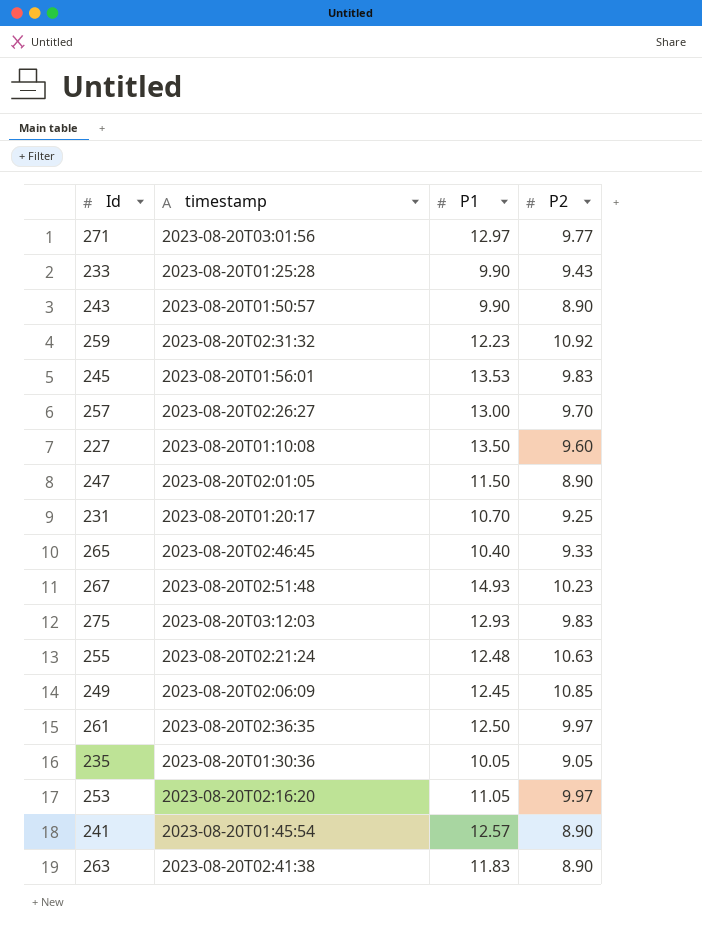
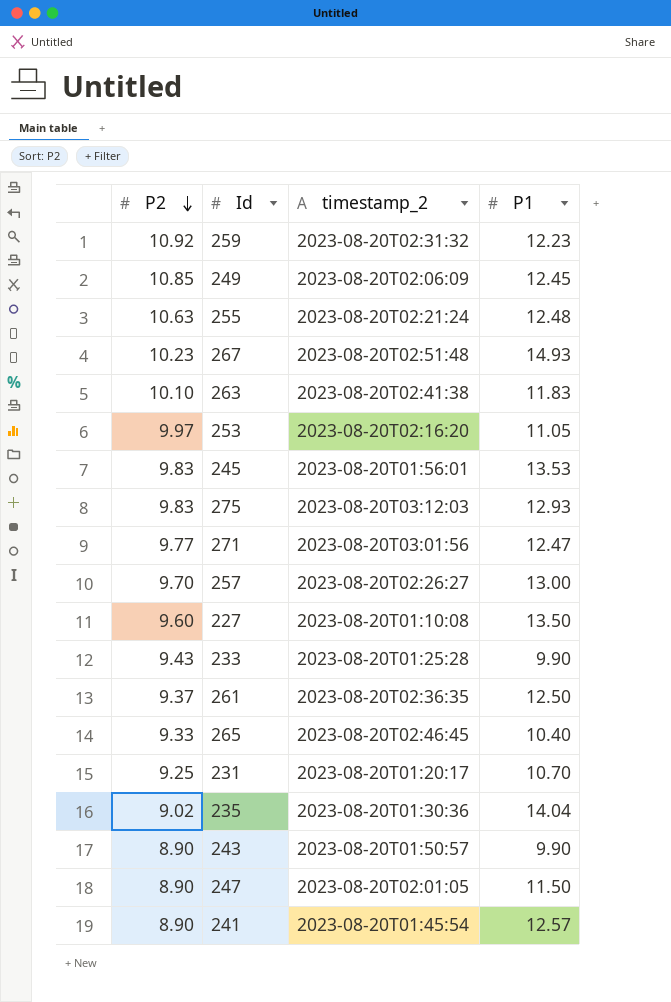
row order: none -> P2 descending
column P2 | position: 4 -> 1
column name: timestamp -> timestamp_2
263 | P2: 8.90 -> 10.10
271 | P1: 12.97 -> 12.47
261 | P2: 9.97 -> 9.37
235 | P2: 9.05 -> 9.02
235 | P1: 10.05 -> 14.04

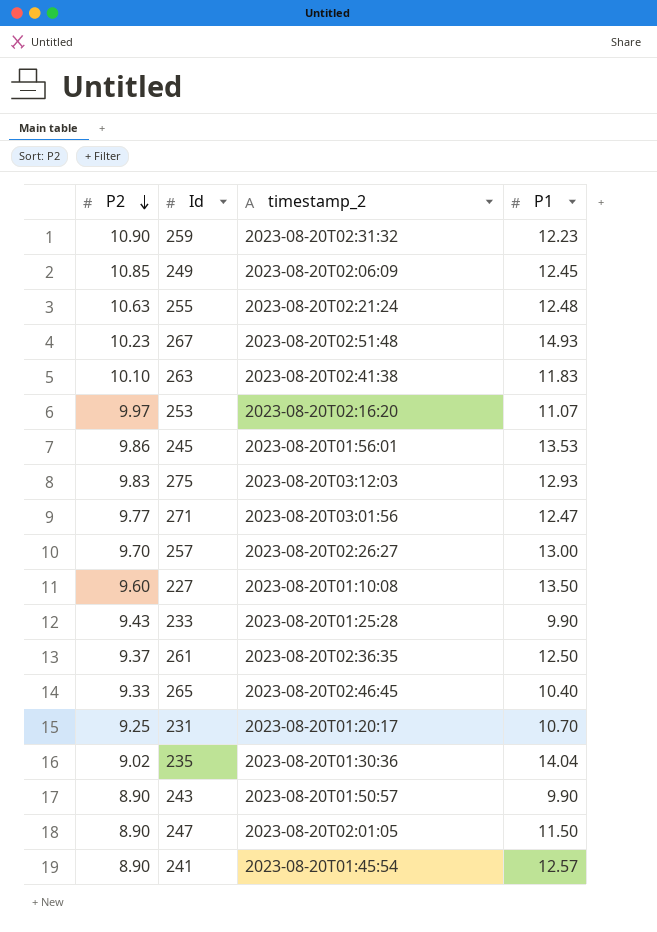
259 | P2: 10.92 -> 10.90
253 | P1: 11.05 -> 11.07
245 | P2: 9.83 -> 9.86

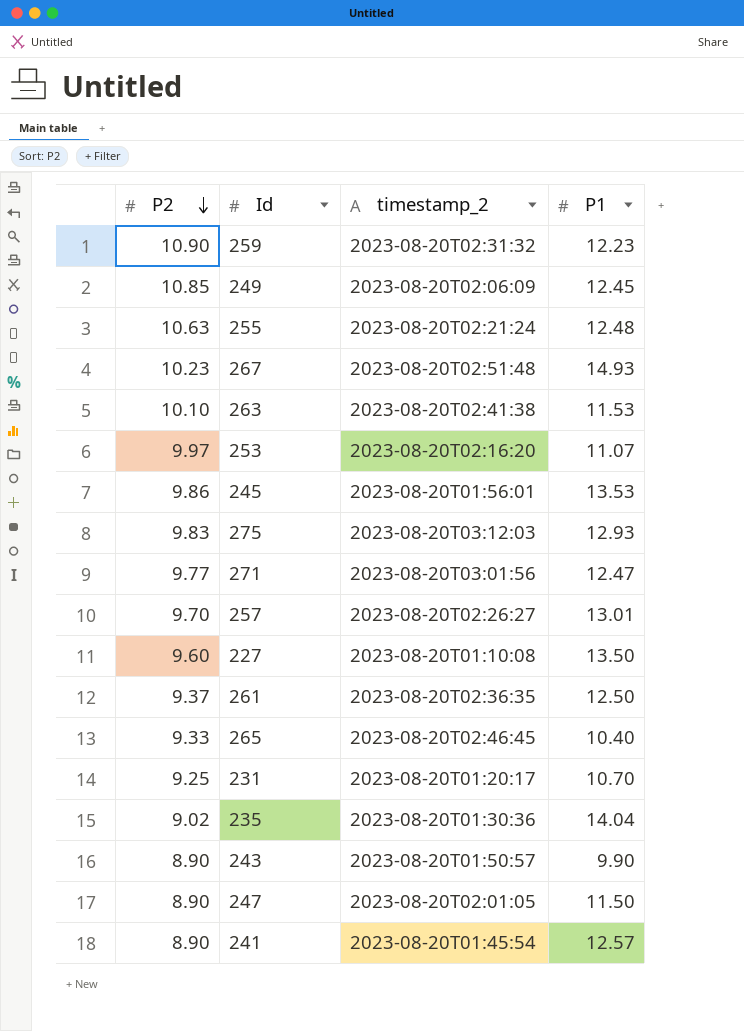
row 233: 9.43 | 2023-08-20T01:25:28 | 9.90 -> none
263 | P1: 11.83 -> 11.53
257 | P1: 13.00 -> 13.01

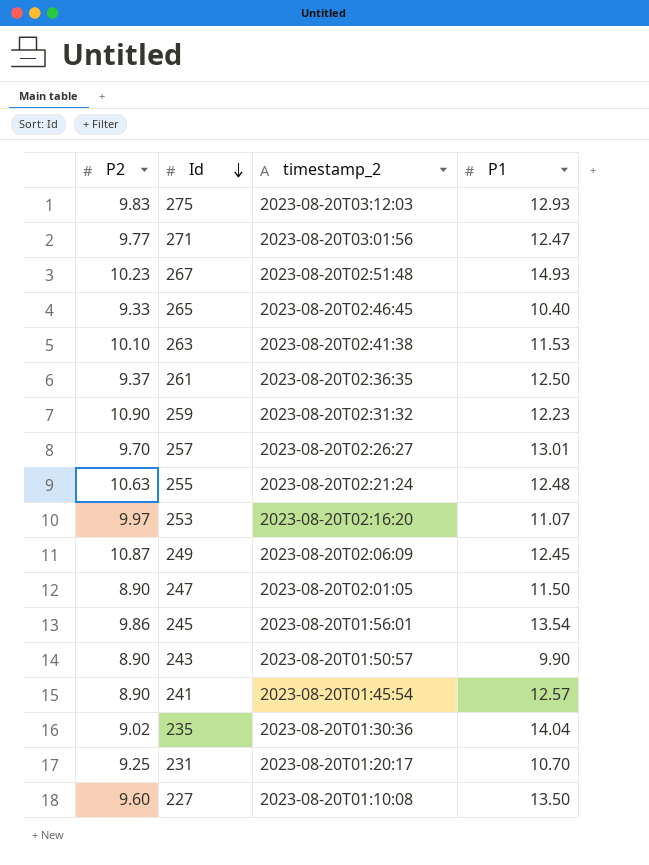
row order: P2 descending -> Id descending
249 | P2: 10.85 -> 10.87
245 | P1: 13.53 -> 13.54

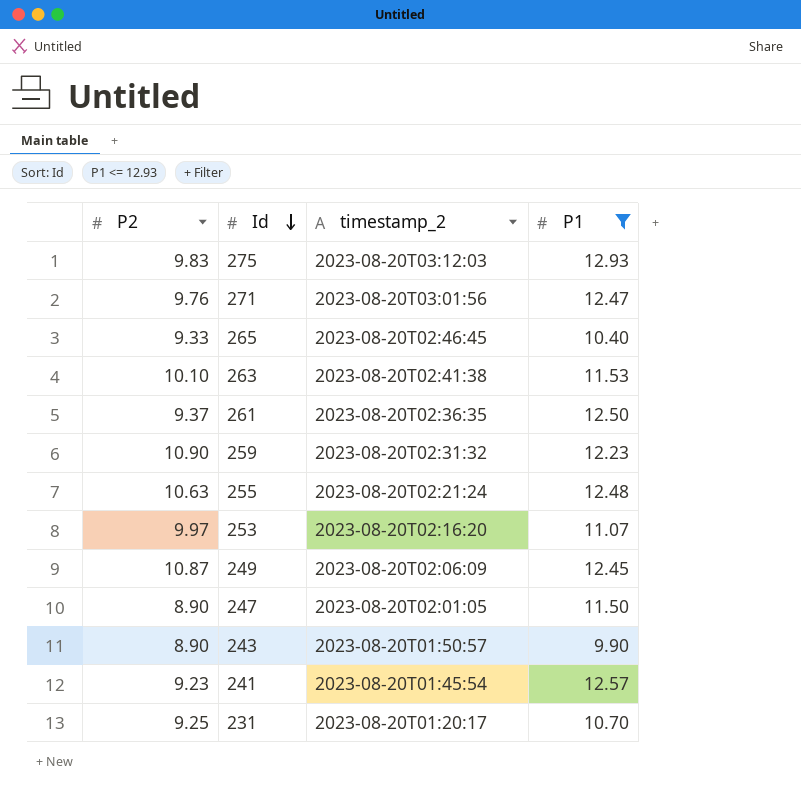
filter: none -> P1 <= 12.93
271 | P2: 9.77 -> 9.76
241 | P2: 8.90 -> 9.23

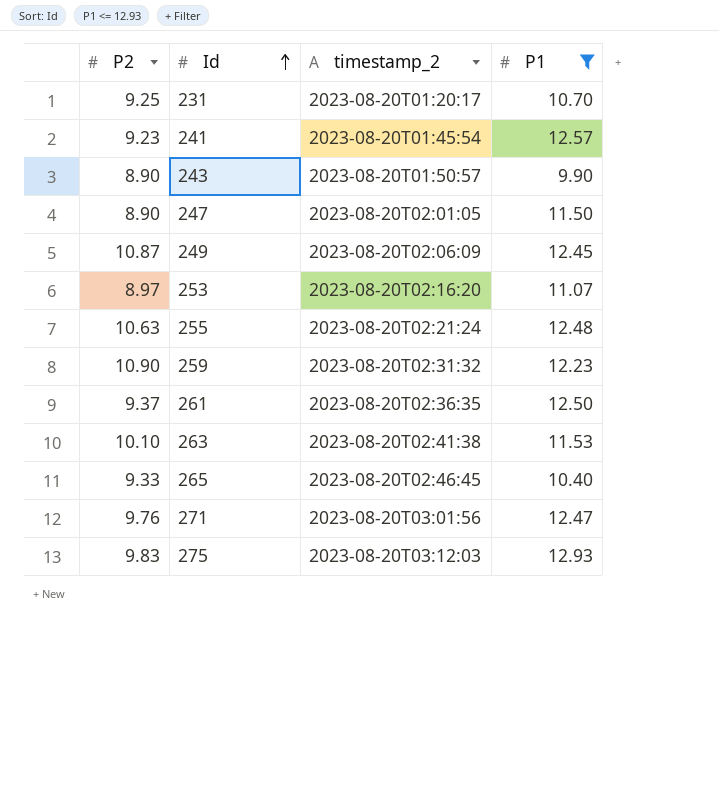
row order: Id descending -> Id ascending
253 | P2: 9.97 -> 8.97

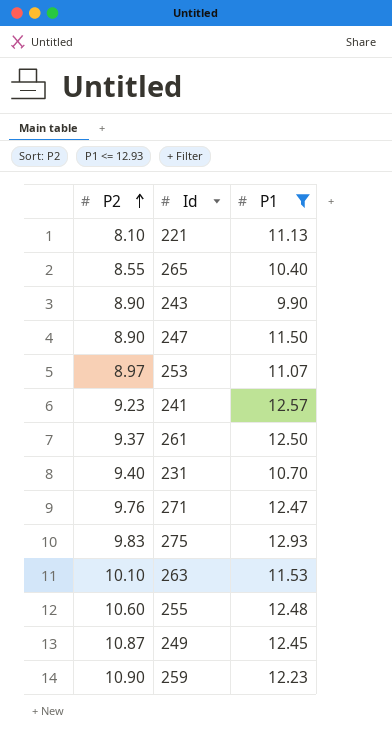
row order: Id ascending -> P2 ascending
column timestamp_2 | position: 3 -> none
row 221: none -> 8.10 | 11.13
265 | P2: 9.33 -> 8.55
231 | P2: 9.25 -> 9.40
255 | P2: 10.63 -> 10.60

